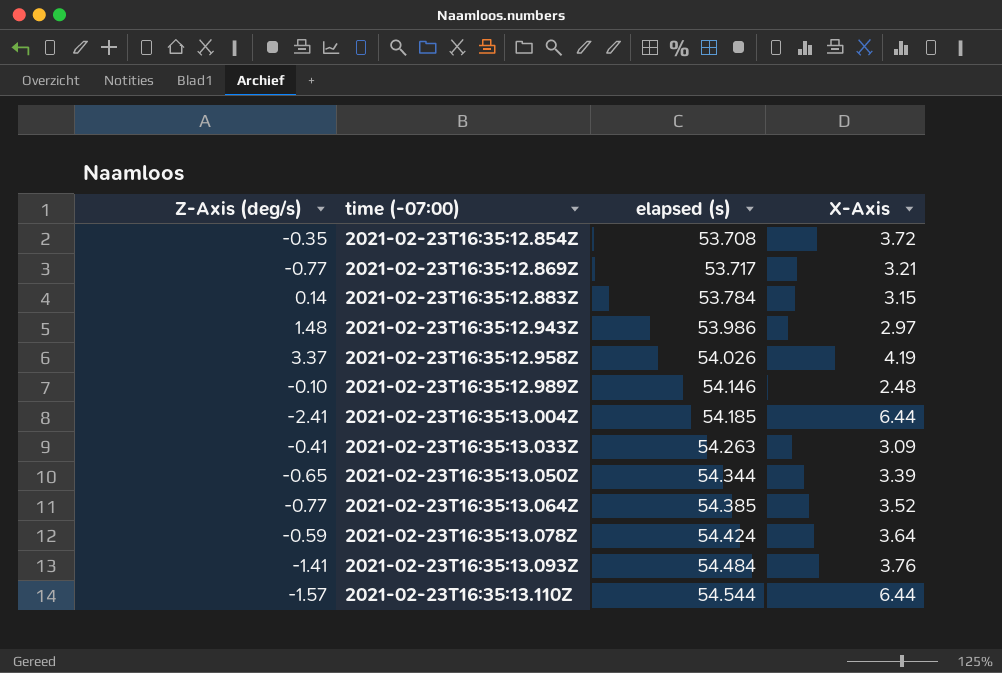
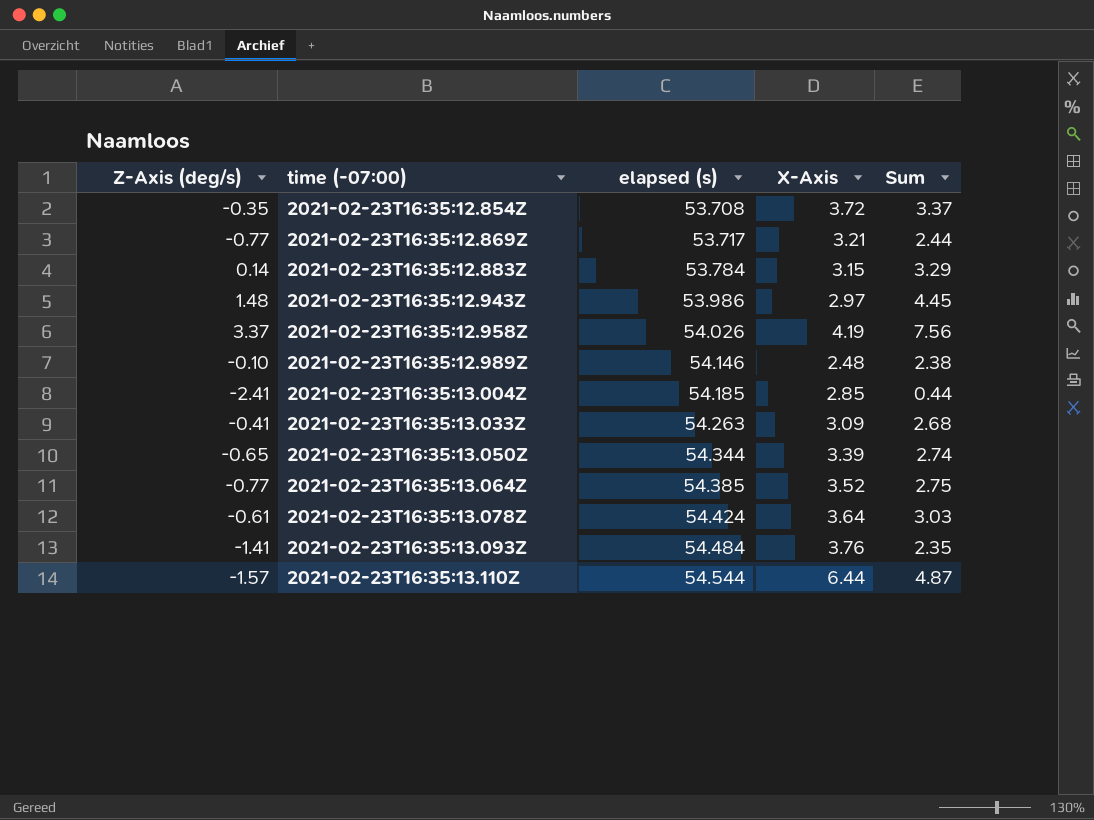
column Sum | formula: none -> [Z-Axis (deg/s)] + [X-Axis]
2021-02-23T16:35:13.004Z | X-Axis: 6.44 -> 2.85
2021-02-23T16:35:13.078Z | Z-Axis (deg/s): -0.59 -> -0.61

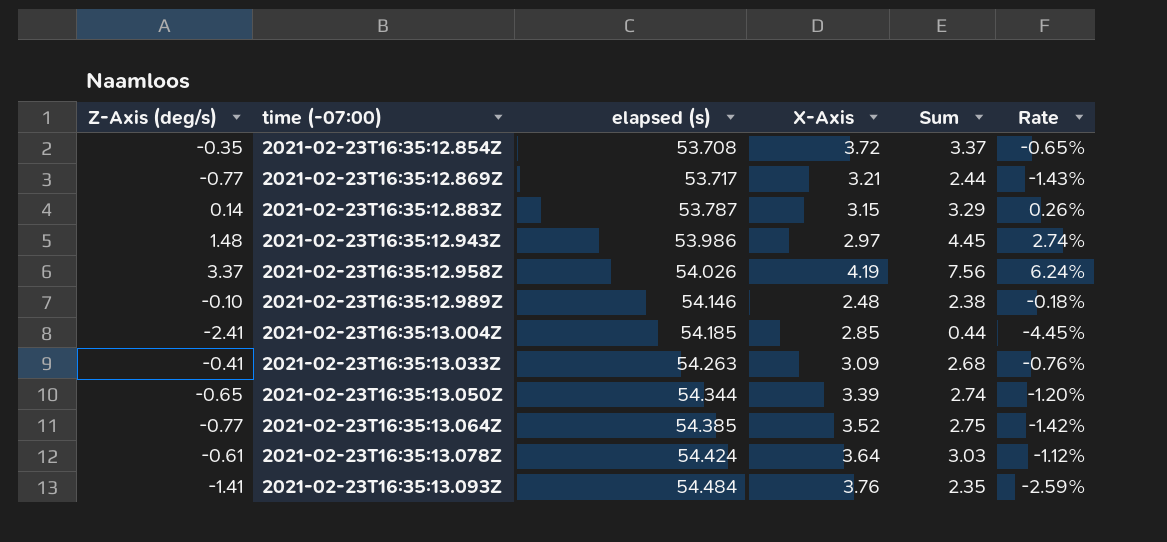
column Rate | formula: none -> [Z-Axis (deg/s)] / [elapsed (s)]
row 2021-02-23T16:35:13.110Z: -1.57 | 54.544 | 6.44 | 4.87 -> none
2021-02-23T16:35:12.883Z | elapsed (s): 53.784 -> 53.787

